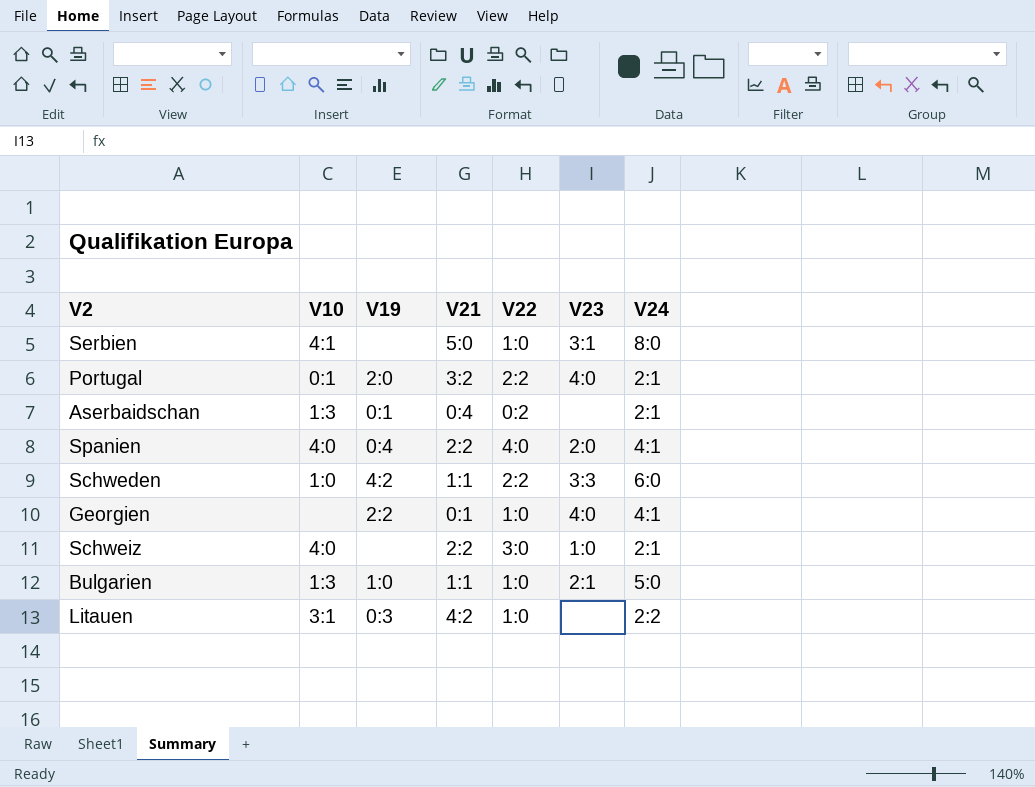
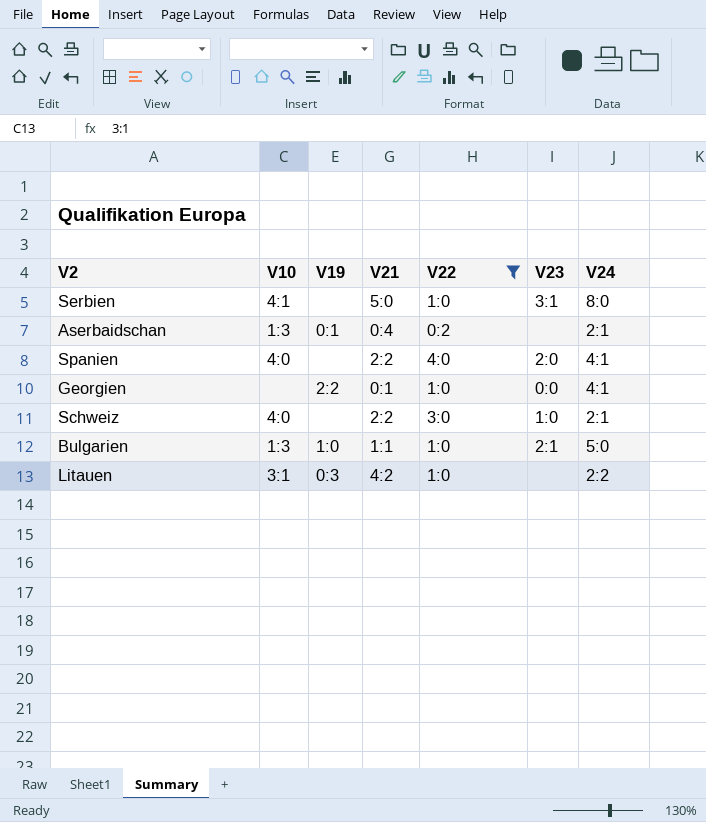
filter: none -> V22 != 2:2
Spanien | V19: 0:4 -> none
Georgien | V23: 4:0 -> 0:0

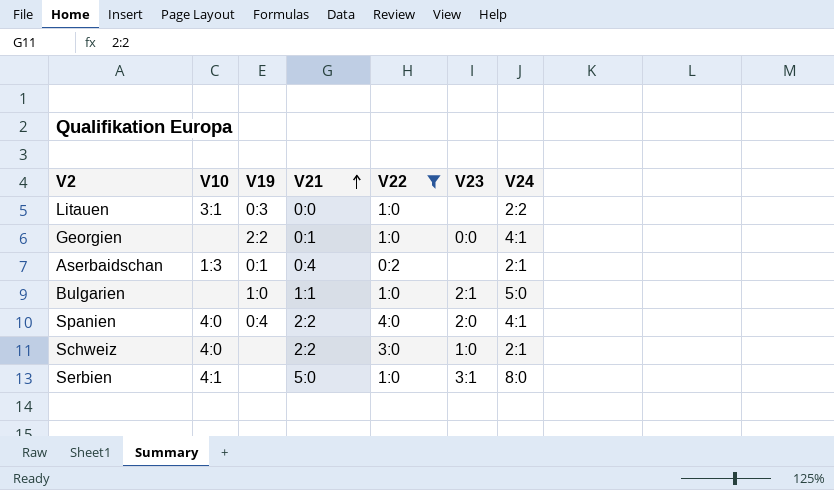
row order: none -> V21 ascending
Litauen | V21: 4:2 -> 0:0
Bulgarien | V10: 1:3 -> none
Spanien | V19: none -> 0:4

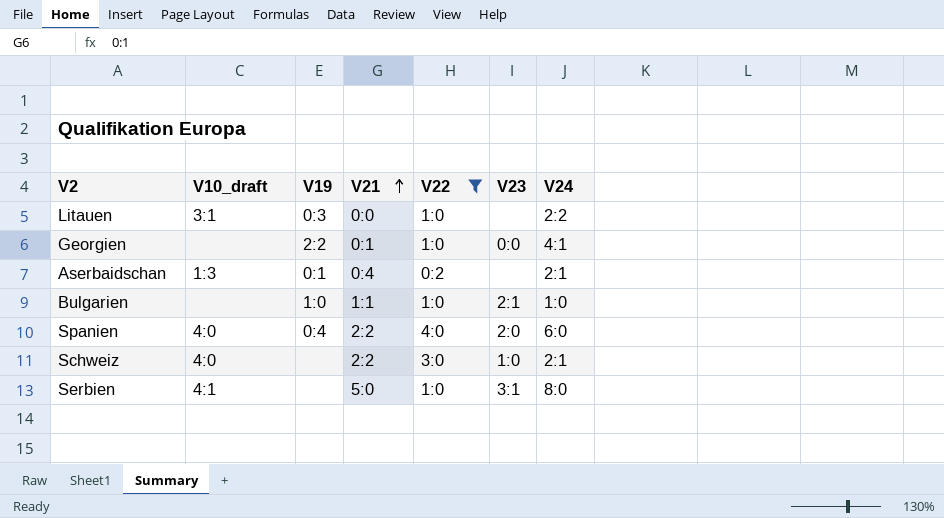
column name: V10 -> V10_draft
Bulgarien | V24: 5:0 -> 1:0
Spanien | V24: 4:1 -> 6:0

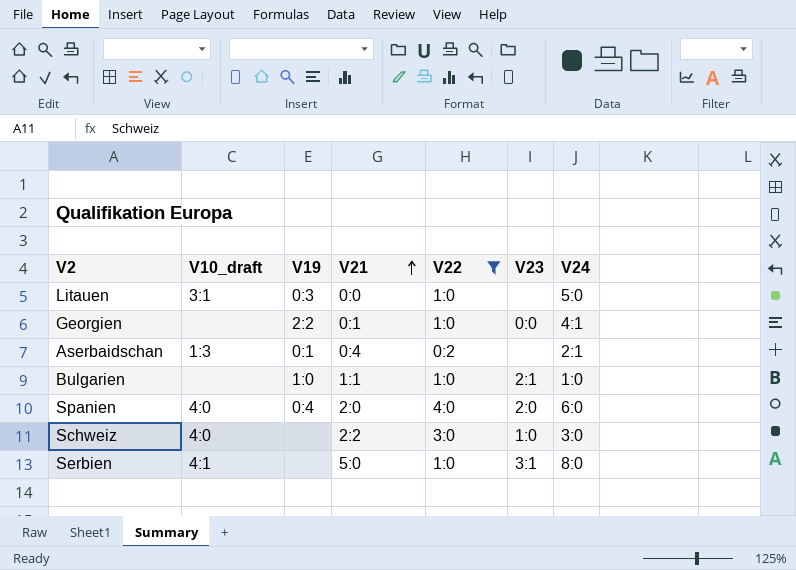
Litauen | V24: 2:2 -> 5:0
Spanien | V21: 2:2 -> 2:0
Schweiz | V24: 2:1 -> 3:0

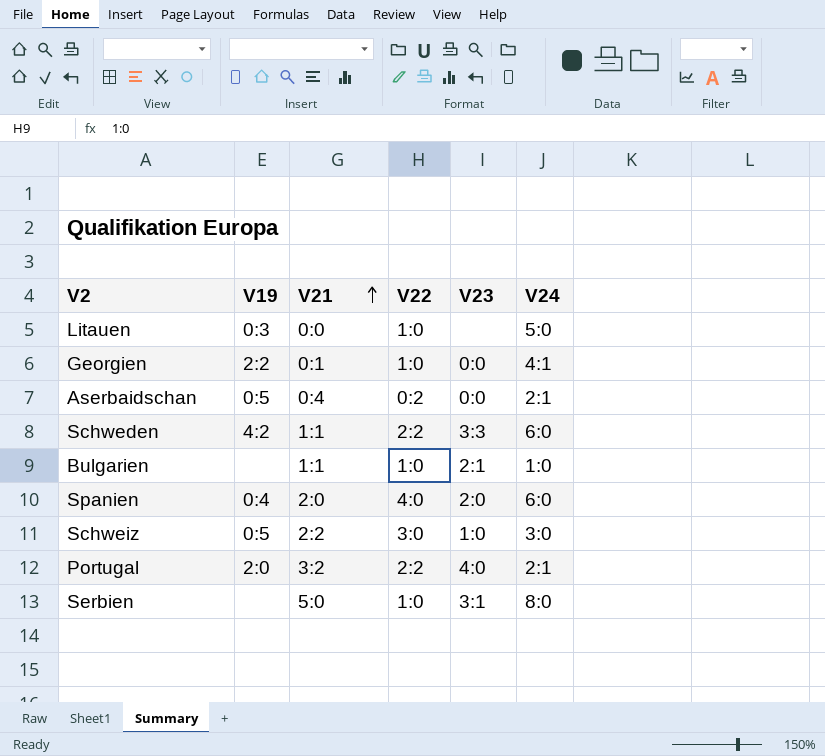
filter: V22 != 2:2 -> none
column V10_draft | position: 2 -> none
Aserbaidschan | V19: 0:1 -> 0:5
Aserbaidschan | V23: none -> 0:0
Bulgarien | V19: 1:0 -> none
Schweiz | V19: none -> 0:5

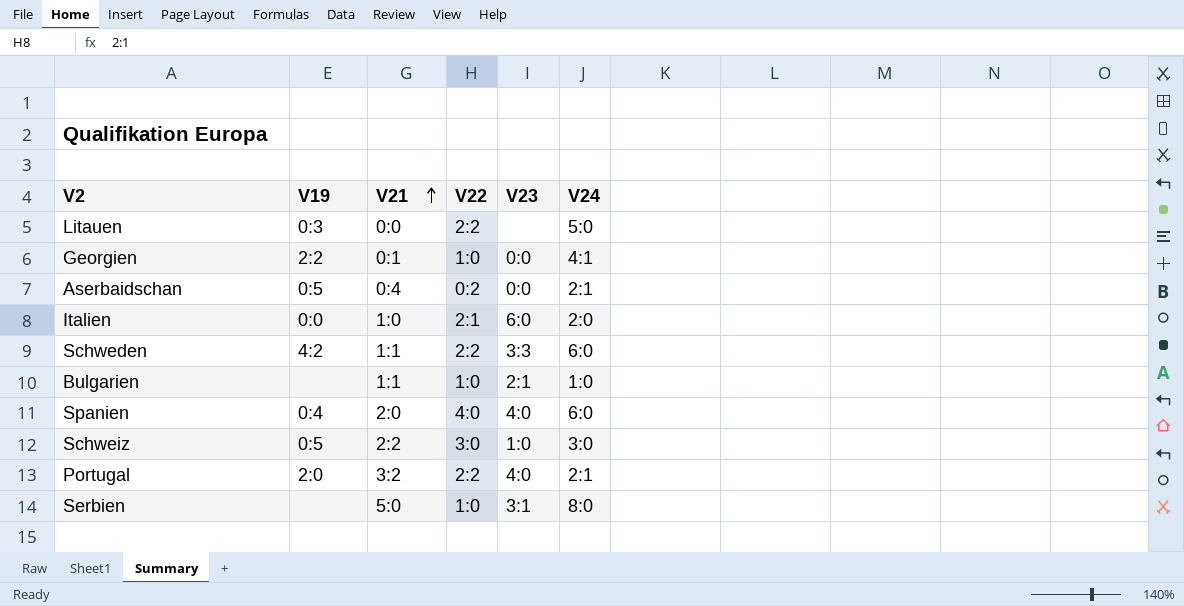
Litauen | V22: 1:0 -> 2:2
row Italien: none -> 0:0 | 1:0 | 2:1 | 6:0 | 2:0
Spanien | V23: 2:0 -> 4:0

